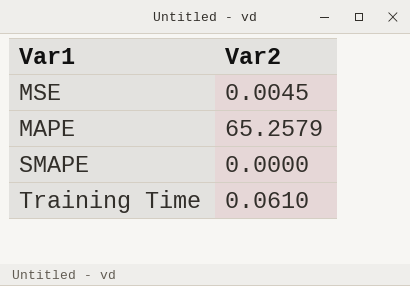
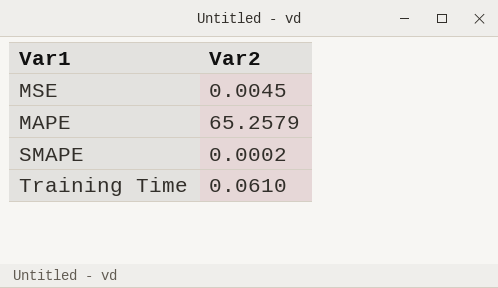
SMAPE | Var2: 0.0000 -> 0.0002

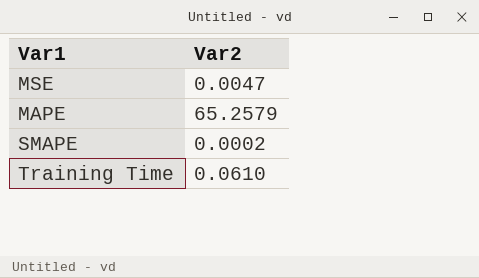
MSE | Var2: 0.0045 -> 0.0047

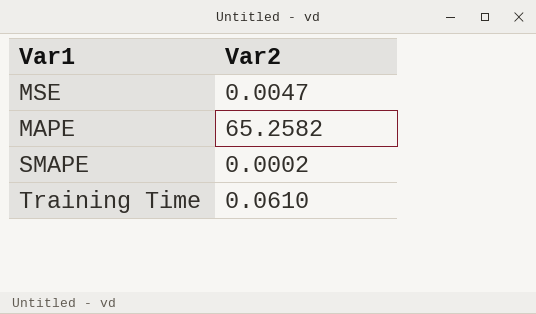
MAPE | Var2: 65.2579 -> 65.2582

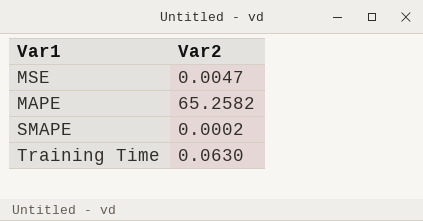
Training Time | Var2: 0.0610 -> 0.0630

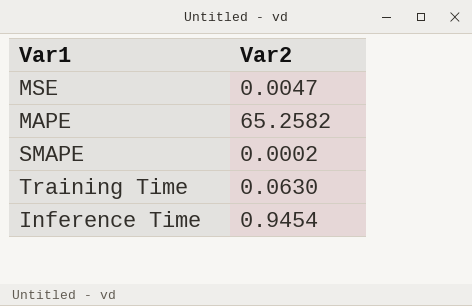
row Inference Time: none -> 0.9454

